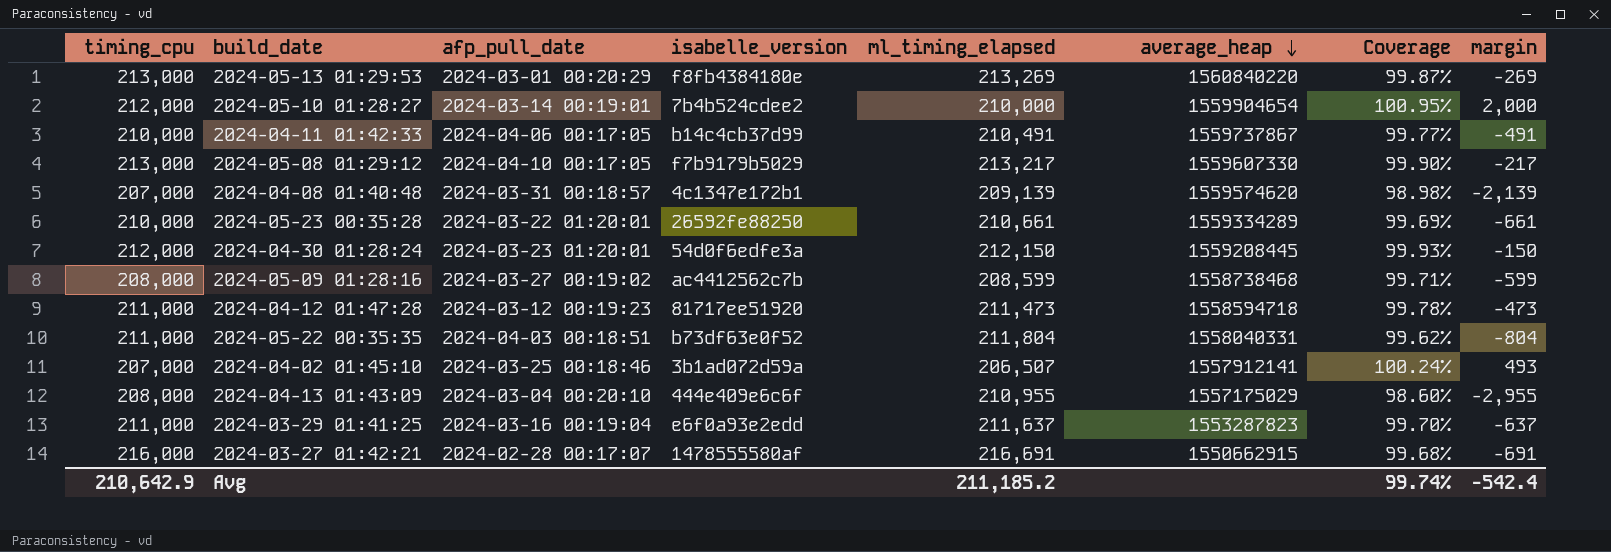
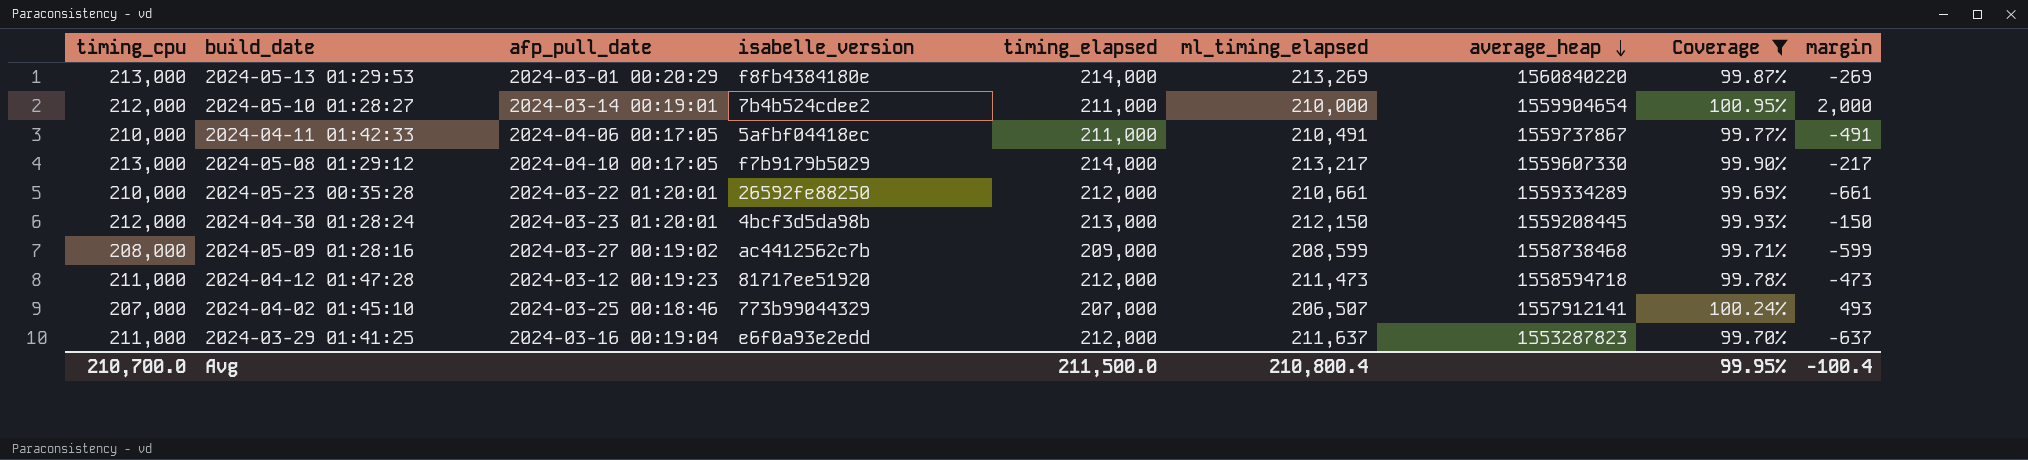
filter: none -> Coverage >= 99.69%
column timing_elapsed | position: none -> 5
2024-04-11 01:42:33 | isabelle_version: b14c4cb37d99 -> 5afbf04418ec
2024-04-30 01:28:24 | isabelle_version: 54d0f6edfe3a -> 4bcf3d5da98b
2024-04-02 01:45:10 | isabelle_version: 3b1ad072d59a -> 773b99044329
Avg | timing_cpu: 210,642.9 -> 210,700.0
Avg | ml_timing_elapsed: 211,185.2 -> 210,800.4
Avg | Coverage: 99.74% -> 99.95%
Avg | margin: -542.4 -> -100.4

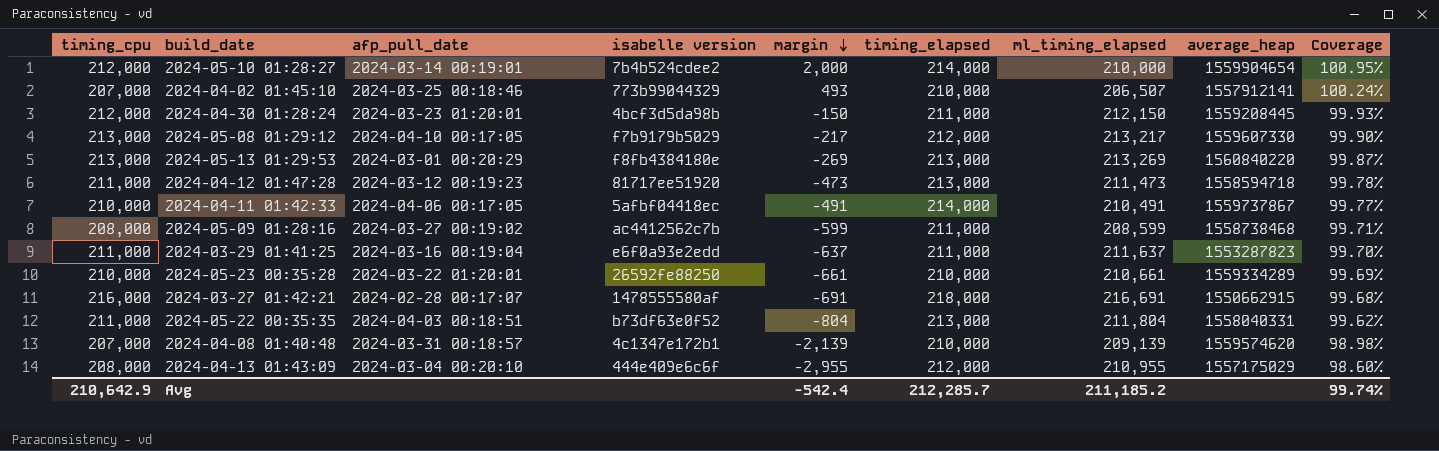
filter: Coverage >= 99.69% -> none
row order: average_heap descending -> margin descending
column name: isabelle_version -> isabelle version
column margin | position: 9 -> 5
2024-05-10 01:28:27 | timing_elapsed: 211,000 -> 214,000
2024-04-02 01:45:10 | timing_elapsed: 207,000 -> 210,000
2024-04-30 01:28:24 | timing_elapsed: 213,000 -> 211,000
2024-05-08 01:29:12 | timing_elapsed: 214,000 -> 212,000
2024-05-13 01:29:53 | timing_elapsed: 214,000 -> 213,000
2024-04-12 01:47:28 | timing_elapsed: 212,000 -> 213,000
2024-04-11 01:42:33 | timing_elapsed: 211,000 -> 214,000
2024-05-09 01:28:16 | timing_elapsed: 209,000 -> 211,000
2024-03-29 01:41:25 | timing_elapsed: 212,000 -> 211,000
2024-05-23 00:35:28 | timing_elapsed: 212,000 -> 210,000
Avg | timing_cpu: 210,700.0 -> 210,642.9
Avg | margin: -100.4 -> -542.4
Avg | timing_elapsed: 211,500.0 -> 212,285.7
Avg | ml_timing_elapsed: 210,800.4 -> 211,185.2
Avg | Coverage: 99.95% -> 99.74%

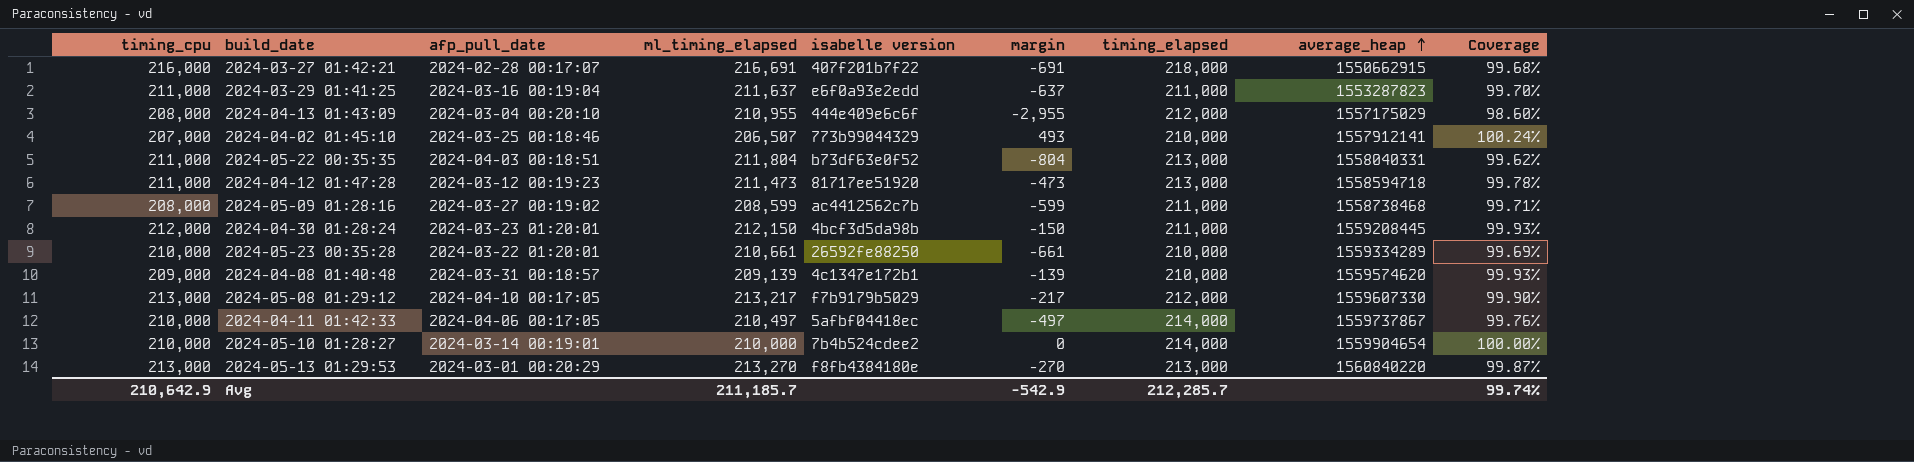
row order: margin descending -> average_heap ascending
column ml_timing_elapsed | position: 7 -> 4
2024-03-27 01:42:21 | isabelle version: 1478555580af -> 407f201b7f22
2024-04-08 01:40:48 | timing_cpu: 207,000 -> 209,000
2024-04-08 01:40:48 | margin: -2,139 -> -139
2024-04-08 01:40:48 | Coverage: 98.98% -> 99.93%
2024-04-11 01:42:33 | ml_timing_elapsed: 210,491 -> 210,497
2024-04-11 01:42:33 | margin: -491 -> -497
2024-04-11 01:42:33 | Coverage: 99.77% -> 99.76%
2024-05-10 01:28:27 | timing_cpu: 212,000 -> 210,000
2024-05-10 01:28:27 | margin: 2,000 -> 0
2024-05-10 01:28:27 | Coverage: 100.95% -> 100.00%
2024-05-13 01:29:53 | ml_timing_elapsed: 213,269 -> 213,270
2024-05-13 01:29:53 | margin: -269 -> -270
Avg | ml_timing_elapsed: 211,185.2 -> 211,185.7
Avg | margin: -542.4 -> -542.9

